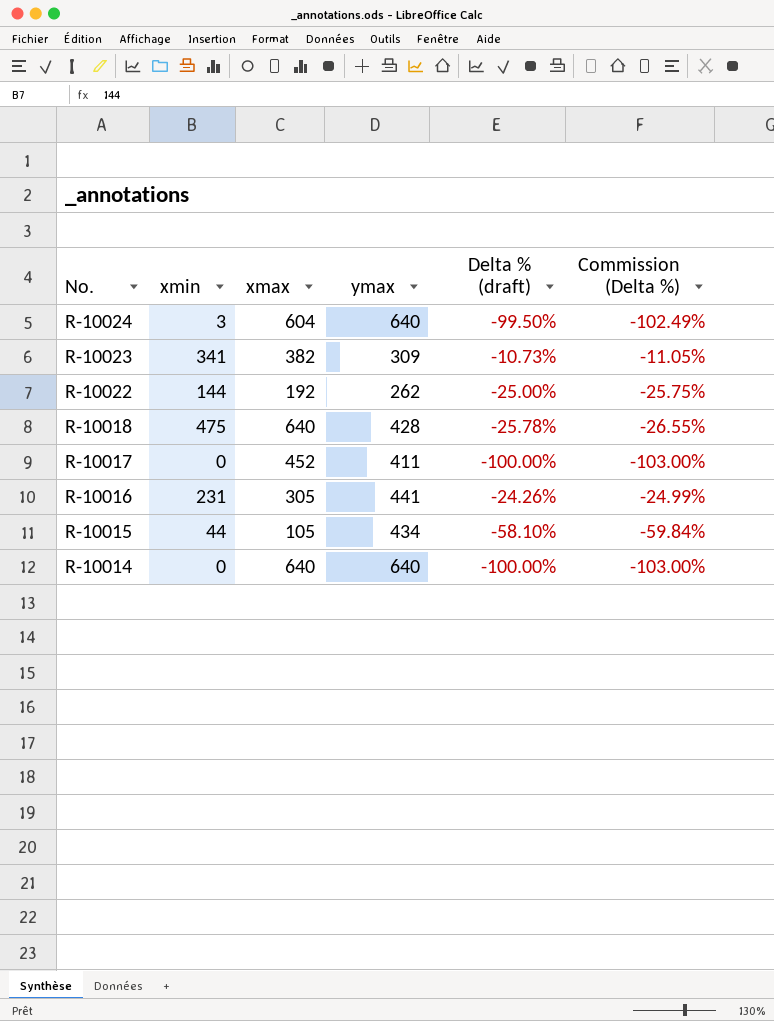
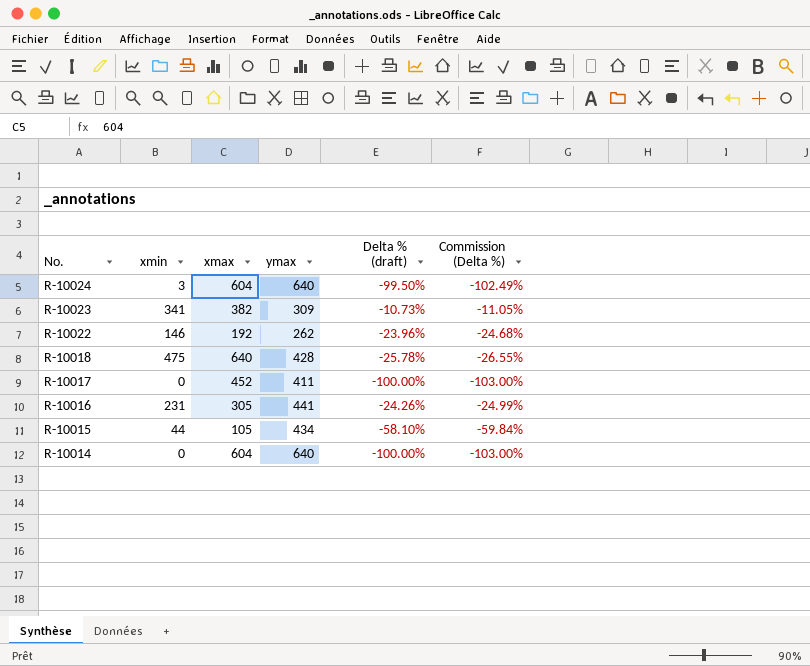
R-10022 | xmin: 144 -> 146
R-10022 | Delta % (draft): -25.00% -> -23.96%
R-10022 | Commission (Delta %): -25.75% -> -24.68%
R-10014 | xmax: 640 -> 604

